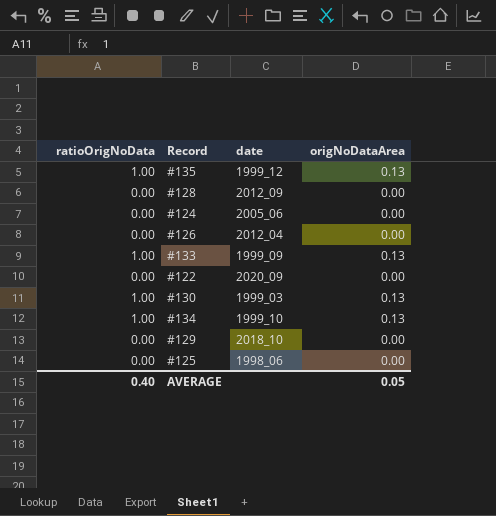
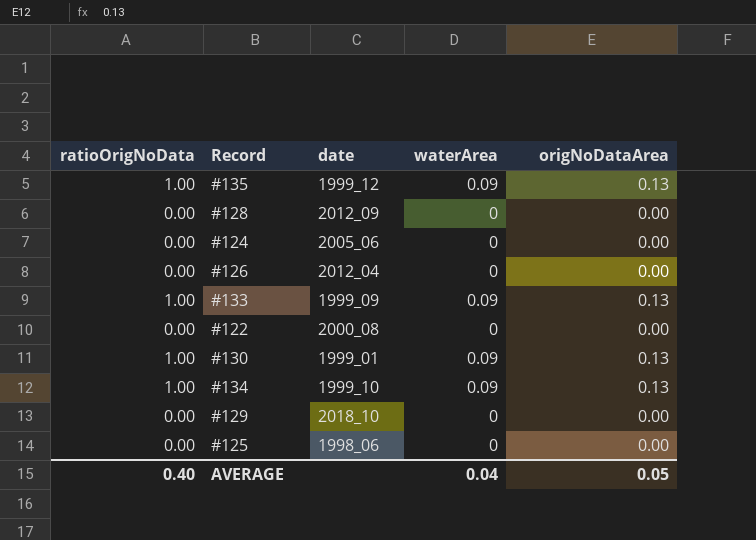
column waterArea | position: none -> 4
#122 | date: 2020_09 -> 2000_08
#130 | date: 1999_03 -> 1999_01

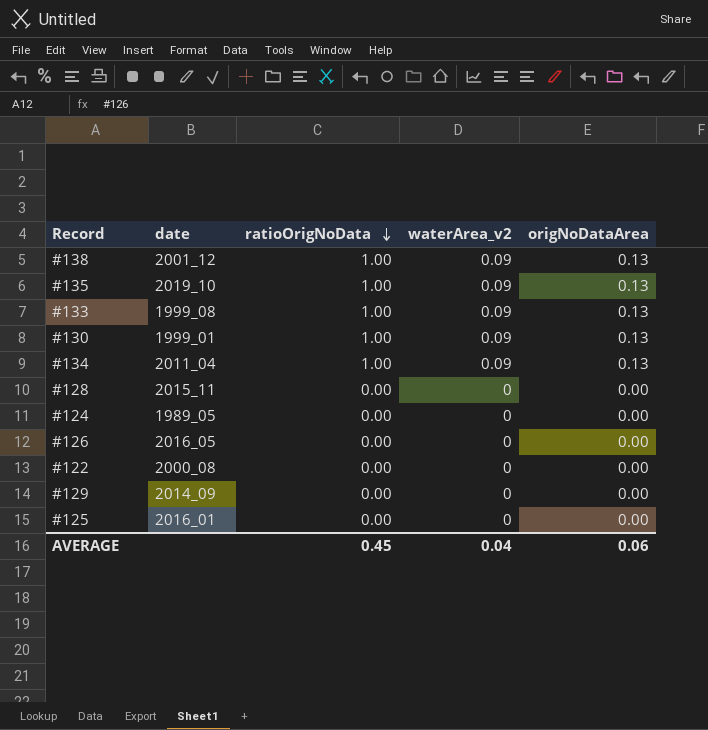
row order: none -> ratioOrigNoData descending
column ratioOrigNoData | position: 1 -> 3
column name: waterArea -> waterArea_v2
row #138: none -> 2001_12 | 1.00 | 0.09 | 0.13
#135 | date: 1999_12 -> 2019_10
#133 | date: 1999_09 -> 1999_08
#134 | date: 1999_10 -> 2011_04
#128 | date: 2012_09 -> 2015_11
#124 | date: 2005_06 -> 1989_05
#126 | date: 2012_04 -> 2016_05
#129 | date: 2018_10 -> 2014_09
#125 | date: 1998_06 -> 2016_01
AVERAGE | ratioOrigNoData: 0.40 -> 0.45
AVERAGE | origNoDataArea: 0.05 -> 0.06

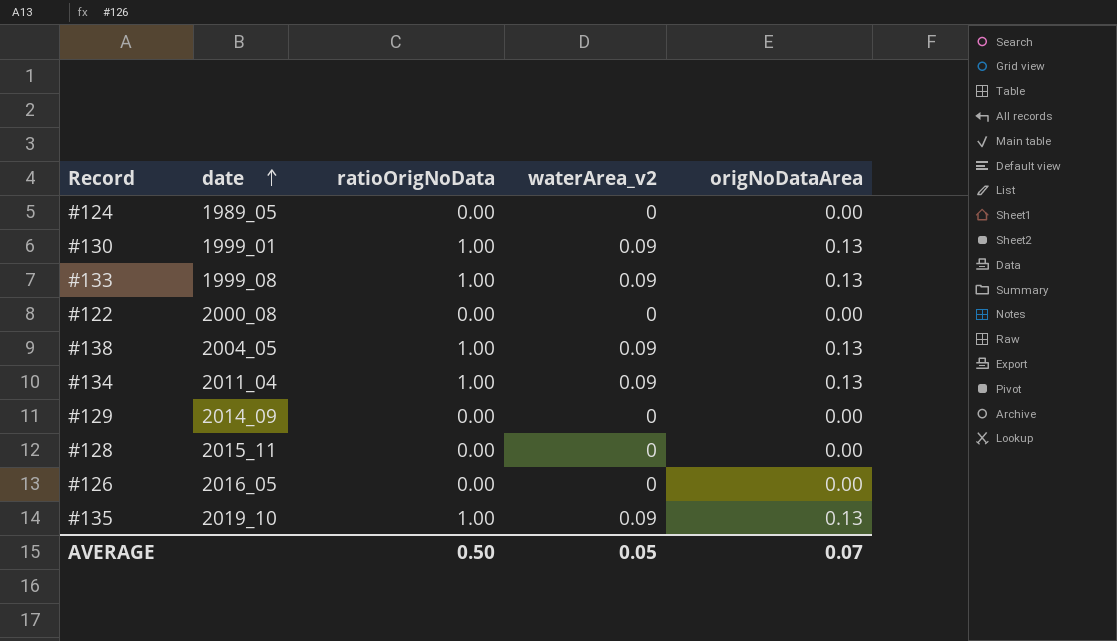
row order: ratioOrigNoData descending -> date ascending
row #125: 2016_01 | 0.00 | 0 | 0.00 -> none
#138 | date: 2001_12 -> 2004_05
AVERAGE | ratioOrigNoData: 0.45 -> 0.50
AVERAGE | waterArea_v2: 0.04 -> 0.05
AVERAGE | origNoDataArea: 0.06 -> 0.07

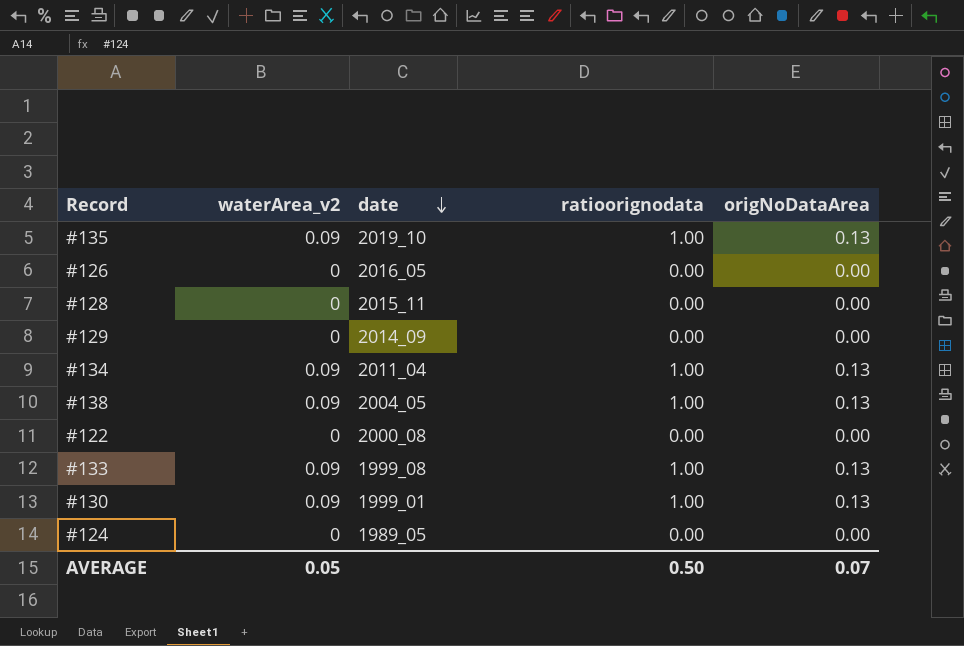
row order: date ascending -> date descending
column waterArea_v2 | position: 4 -> 2
column name: ratioOrigNoData -> ratioorignodata

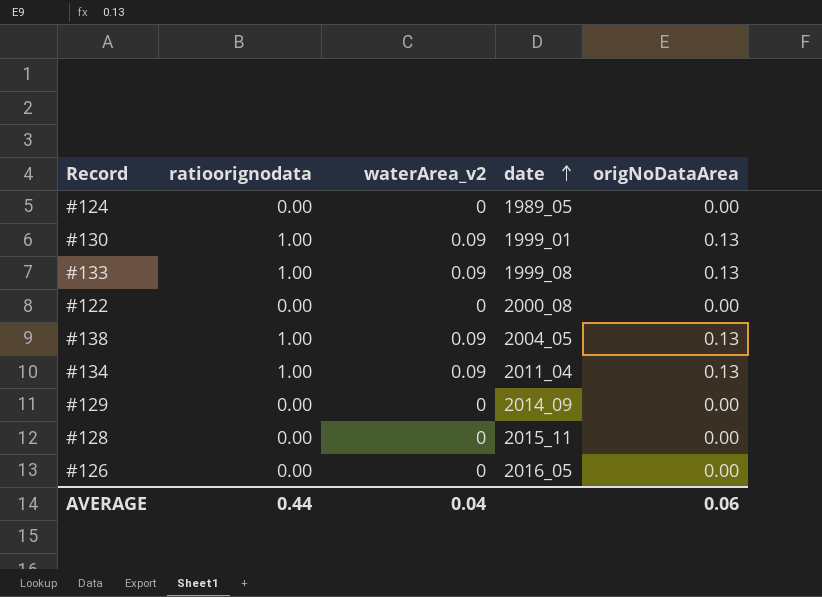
row order: date descending -> date ascending
column ratioorignodata | position: 4 -> 2
row #135: 0.09 | 2019_10 | 1.00 | 0.13 -> none
AVERAGE | ratioorignodata: 0.50 -> 0.44
AVERAGE | waterArea_v2: 0.05 -> 0.04
AVERAGE | origNoDataArea: 0.07 -> 0.06

